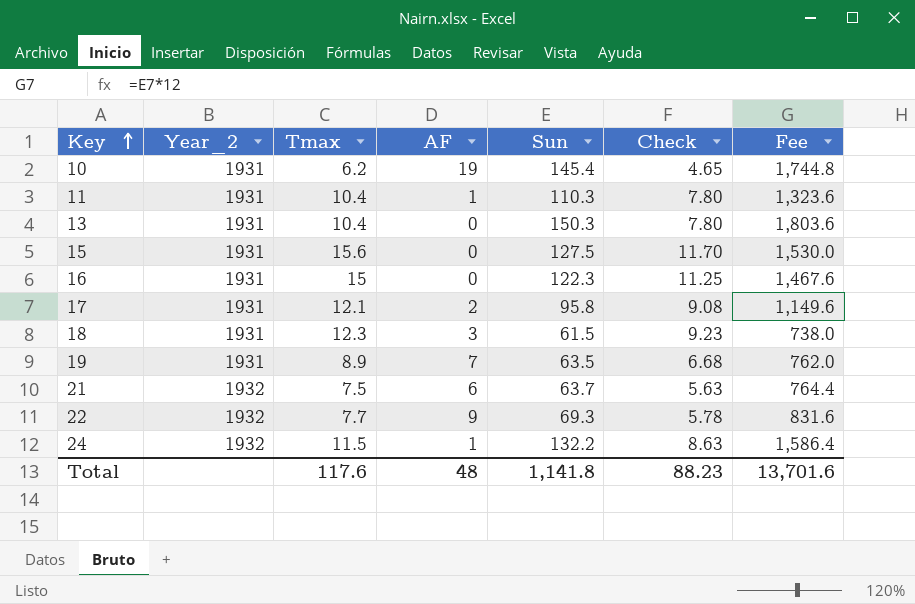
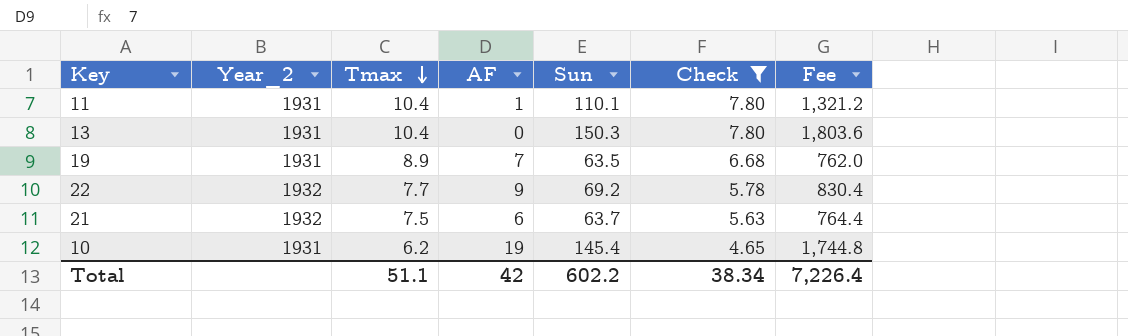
filter: none -> Check <= 7.80
row order: Key ascending -> Tmax descending
11 | Sun: 110.3 -> 110.1
11 | Fee: 1,323.6 -> 1,321.2
22 | Sun: 69.3 -> 69.2
22 | Fee: 831.6 -> 830.4
Total | Tmax: 117.6 -> 51.1
Total | AF: 48 -> 42
Total | Sun: 1,141.8 -> 602.2
Total | Check: 88.23 -> 38.34
Total | Fee: 13,701.6 -> 7,226.4

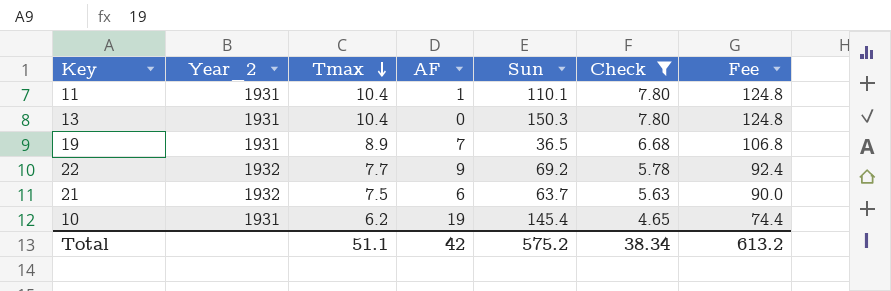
column Fee | formula: [Sun] * 12 -> [Tmax] * 12
19 | Sun: 63.5 -> 36.5
Total | Sun: 602.2 -> 575.2
Total | Fee: 7,226.4 -> 613.2

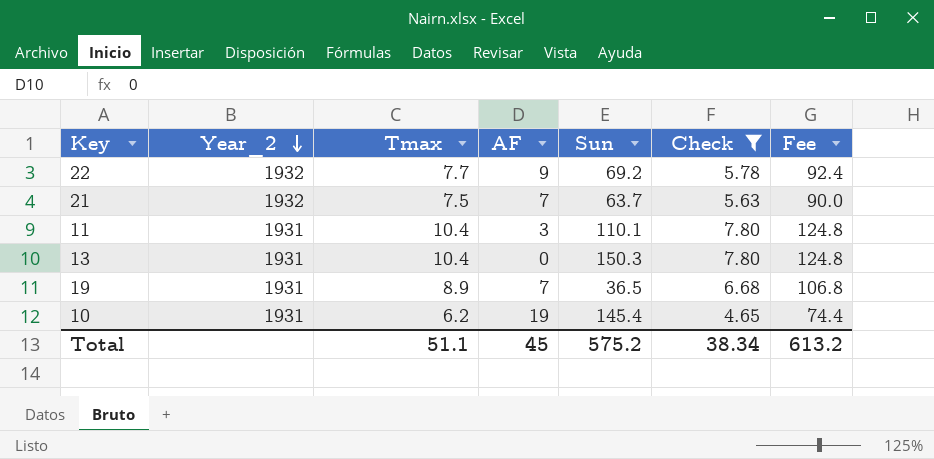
row order: Tmax descending -> Year_2 descending
21 | AF: 6 -> 7
11 | AF: 1 -> 3
Total | AF: 42 -> 45

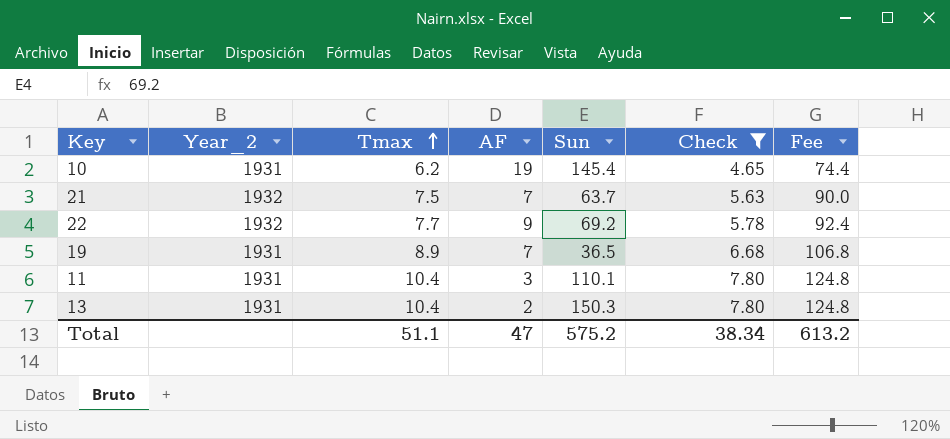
row order: Year_2 descending -> Tmax ascending
13 | AF: 0 -> 2
Total | AF: 45 -> 47

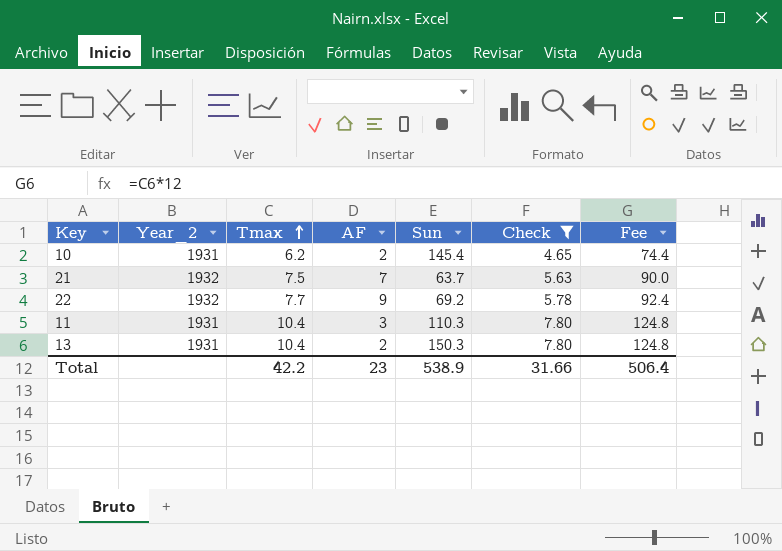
row 19: 1931 | 8.9 | 7 | 36.5 | 6.68 | 106.8 -> none
10 | AF: 19 -> 2
11 | Sun: 110.1 -> 110.3
Total | Tmax: 51.1 -> 42.2
Total | AF: 47 -> 23
Total | Sun: 575.2 -> 538.9
Total | Check: 38.34 -> 31.66
Total | Fee: 613.2 -> 506.4

